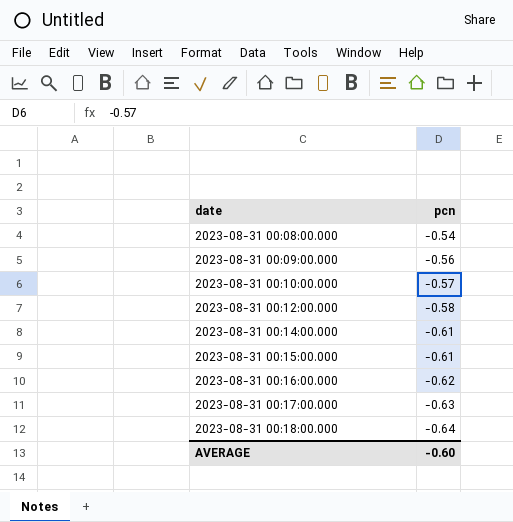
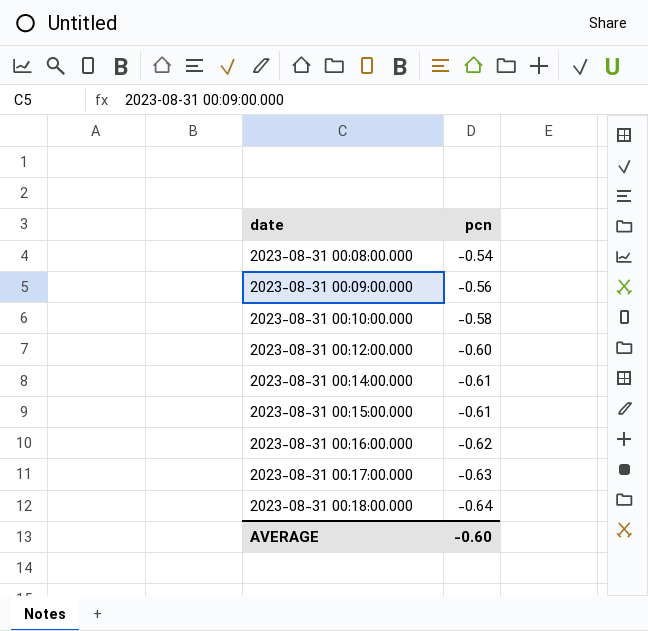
2023-08-31 00:10:00.000 | pcn: -0.57 -> -0.58
2023-08-31 00:12:00.000 | pcn: -0.58 -> -0.60

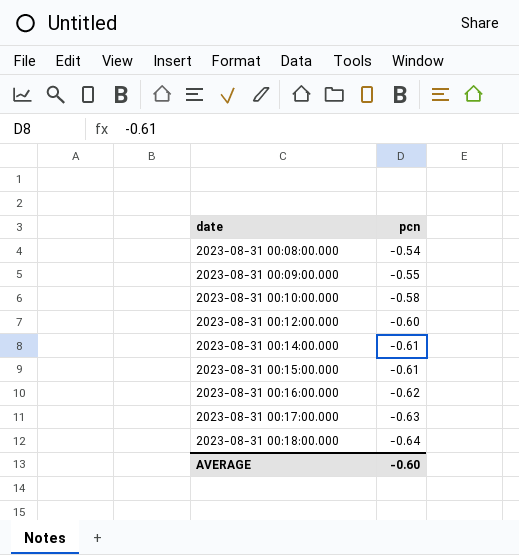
2023-08-31 00:09:00.000 | pcn: -0.56 -> -0.55

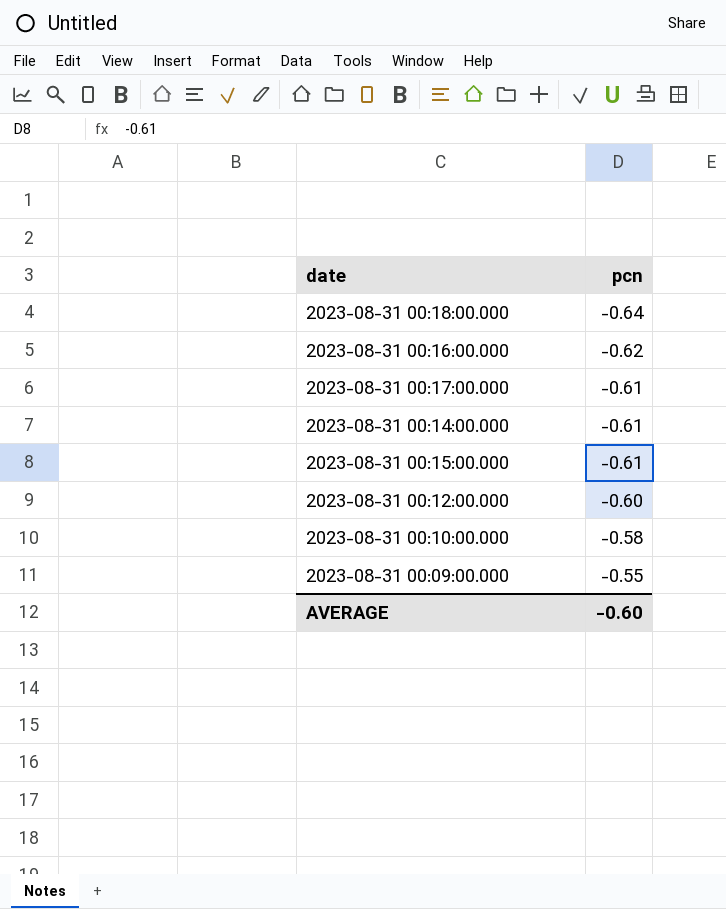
row order: date ascending -> pcn ascending
row 2023-08-31 00:08:00.000: -0.54 -> none
2023-08-31 00:17:00.000 | pcn: -0.63 -> -0.61

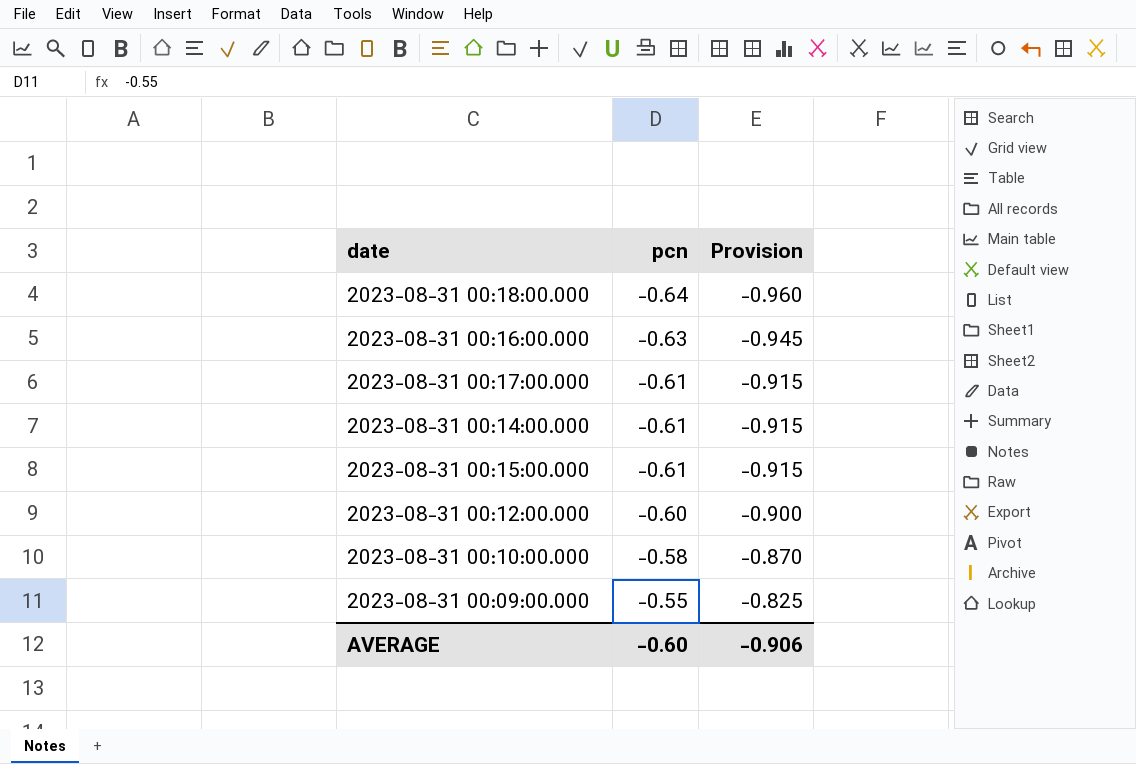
column Provision | formula: none -> [pcn] * 1.5
2023-08-31 00:16:00.000 | pcn: -0.62 -> -0.63

